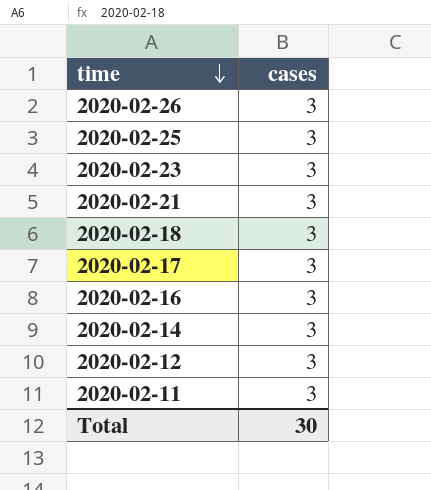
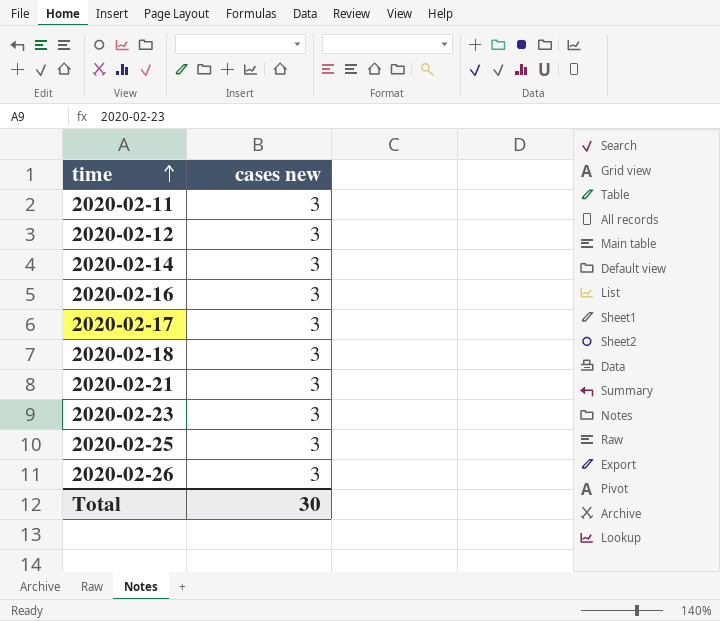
row order: time descending -> time ascending
column name: cases -> cases new

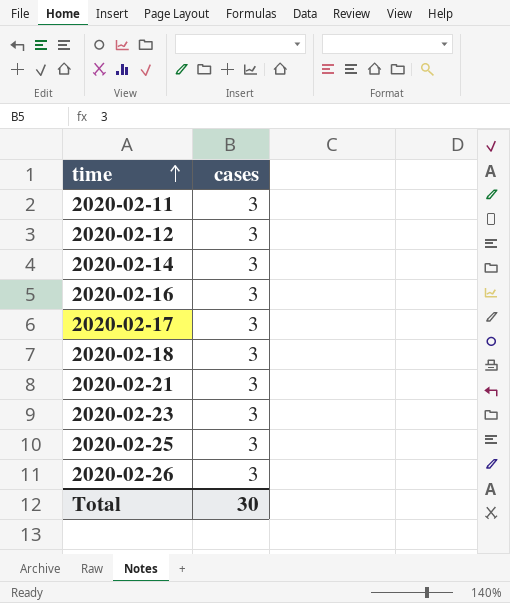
column name: cases new -> cases

